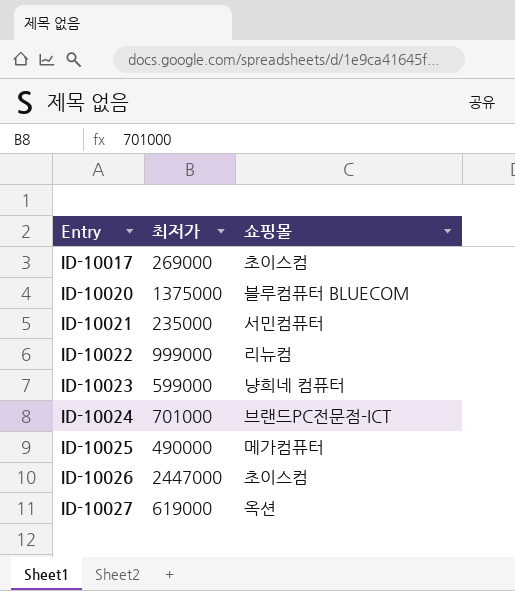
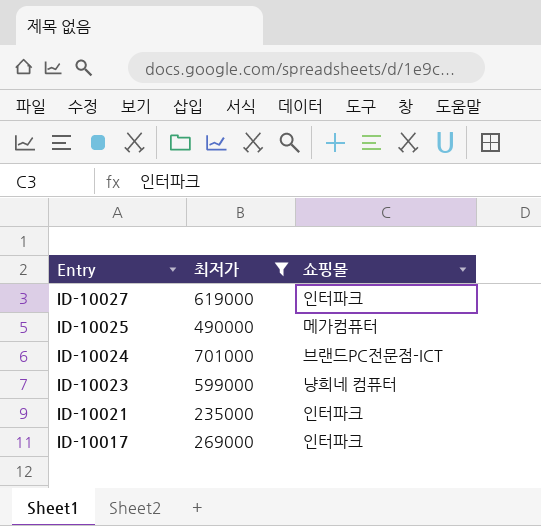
filter: none -> 최저가 <= 701000
row order: Entry ascending -> Entry descending
ID-10027 | 쇼핑몰: 옥션 -> 인터파크
ID-10021 | 쇼핑몰: 서민컴퓨터 -> 인터파크
ID-10017 | 쇼핑몰: 초이스컴 -> 인터파크

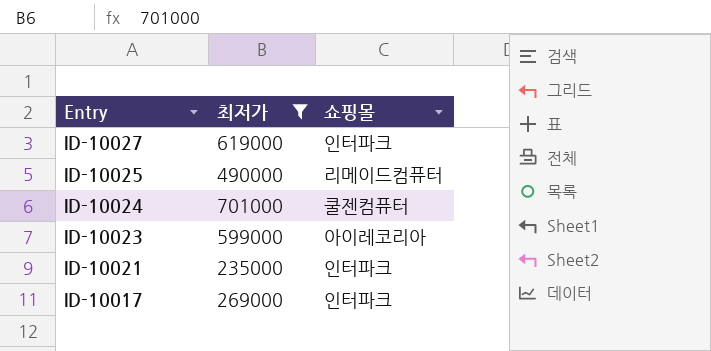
ID-10025 | 쇼핑몰: 메가컴퓨터 -> 리메이드컴퓨터
ID-10024 | 쇼핑몰: 브랜드PC전문점-ICT -> 쿨젠컴퓨터
ID-10023 | 쇼핑몰: 냥희네 컴퓨터 -> 아이레코리아

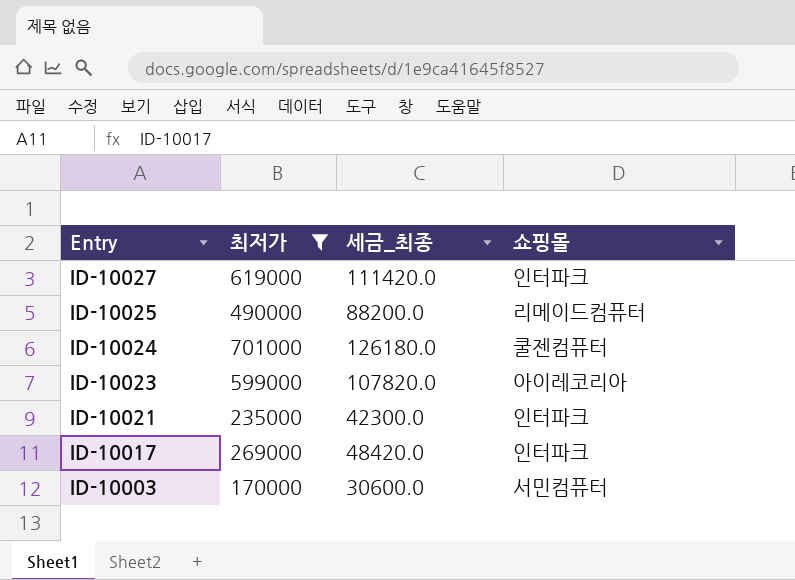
column 세금_최종 | formula: none -> [최저가] * 0.18
row ID-10003: none -> 170000 | 30600.0 | 서민컴퓨터

